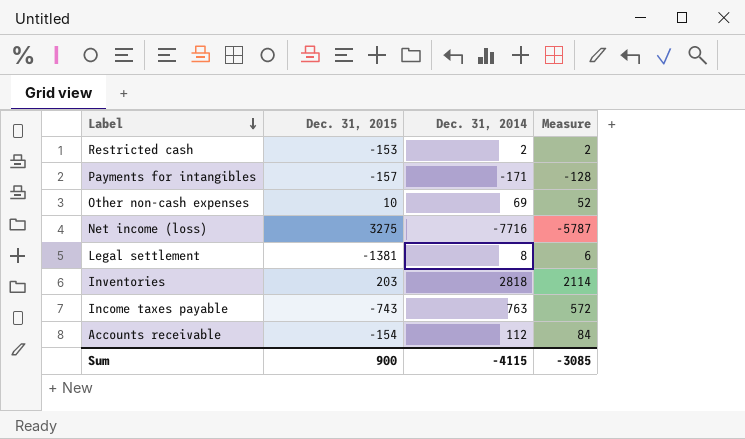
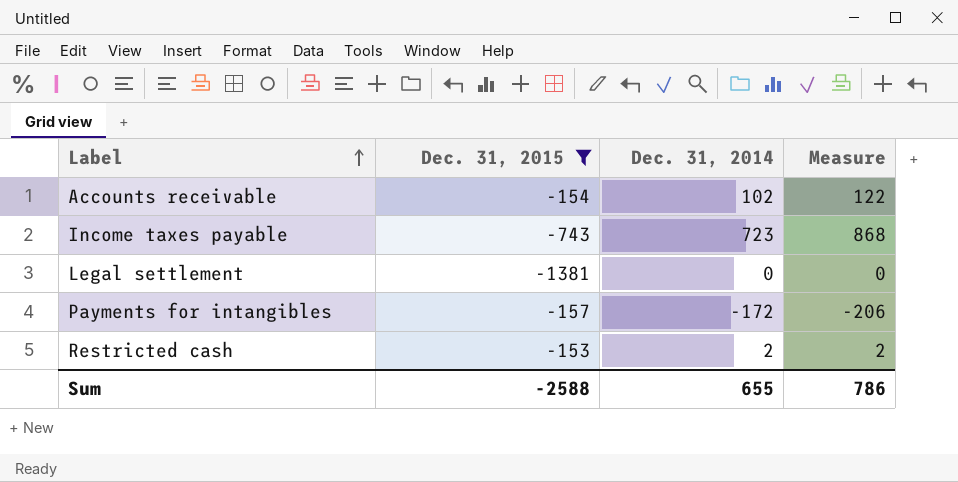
filter: none -> Dec. 31, 2015 <= -153
row order: Label descending -> Label ascending
column Measure | formula: [Dec. 31, 2014] * 0.75 -> [Dec. 31, 2014] * 1.2
Accounts receivable | Dec. 31, 2014: 112 -> 102
Income taxes payable | Dec. 31, 2014: 763 -> 723
Legal settlement | Dec. 31, 2014: 8 -> 0
Payments for intangibles | Dec. 31, 2014: -171 -> -172
Sum | Dec. 31, 2015: 900 -> -2588
Sum | Dec. 31, 2014: -4115 -> 655
Sum | Measure: -3085 -> 786

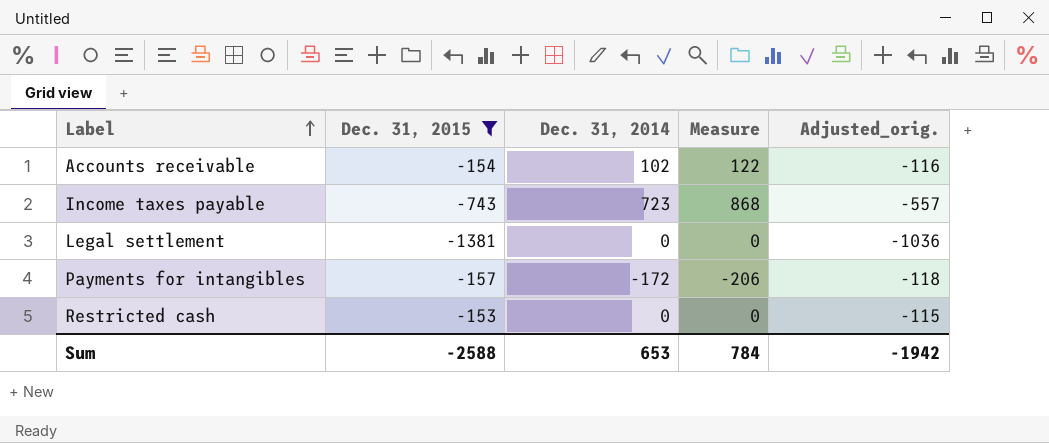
column Adjusted_orig. | formula: none -> [Dec. 31, 2015] * 0.75
Restricted cash | Dec. 31, 2014: 2 -> 0
Restricted cash | Measure: 2 -> 0
Sum | Dec. 31, 2014: 655 -> 653
Sum | Measure: 786 -> 784

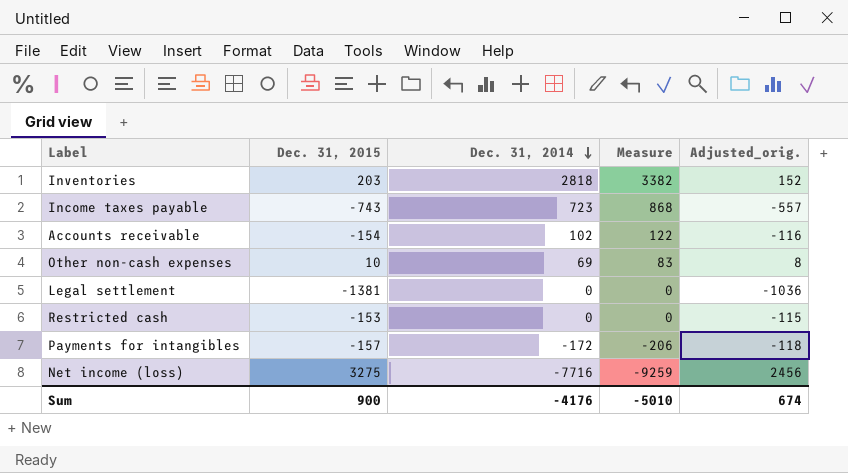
filter: Dec. 31, 2015 <= -153 -> none
row order: Label ascending -> Dec. 31, 2014 descending
Sum | Dec. 31, 2015: -2588 -> 900
Sum | Dec. 31, 2014: 653 -> -4176
Sum | Measure: 784 -> -5010
Sum | Adjusted_orig.: -1942 -> 674

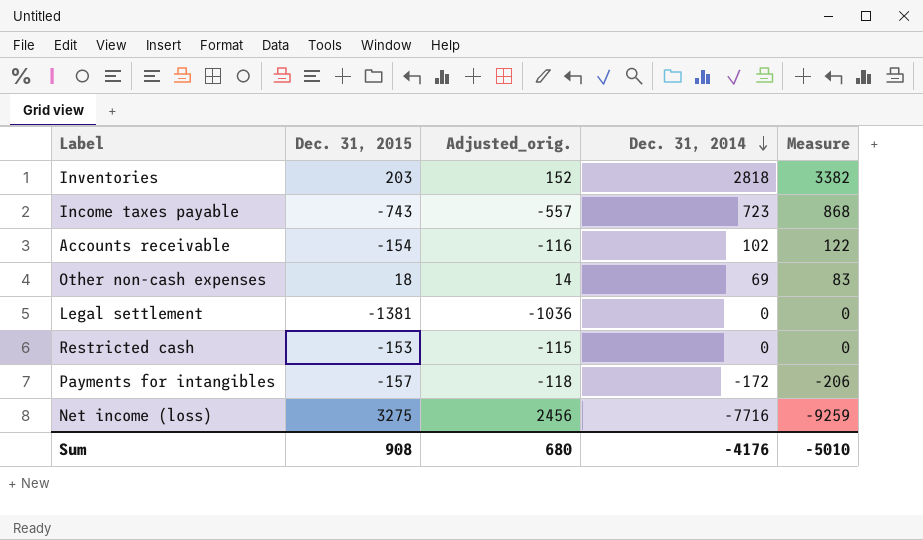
column Adjusted_orig. | position: 5 -> 3
Other non-cash expenses | Dec. 31, 2015: 10 -> 18
Other non-cash expenses | Adjusted_orig.: 8 -> 14
Sum | Dec. 31, 2015: 900 -> 908
Sum | Adjusted_orig.: 674 -> 680

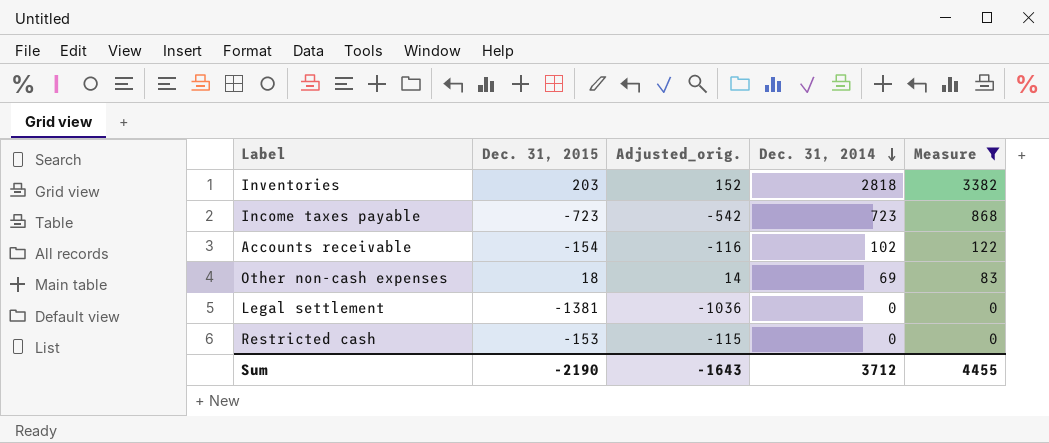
filter: none -> Measure >= 0
Income taxes payable | Dec. 31, 2015: -743 -> -723
Income taxes payable | Adjusted_orig.: -557 -> -542
Sum | Dec. 31, 2015: 908 -> -2190
Sum | Adjusted_orig.: 680 -> -1643
Sum | Dec. 31, 2014: -4176 -> 3712
Sum | Measure: -5010 -> 4455

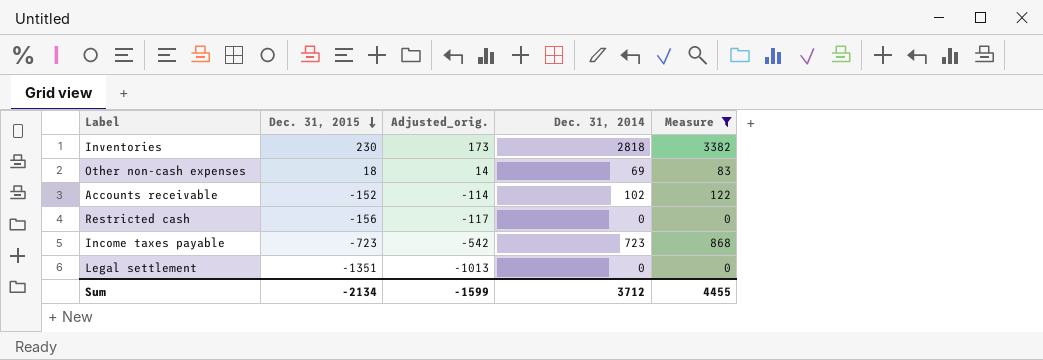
row order: Dec. 31, 2014 descending -> Dec. 31, 2015 descending
Inventories | Dec. 31, 2015: 203 -> 230
Inventories | Adjusted_orig.: 152 -> 173
Accounts receivable | Dec. 31, 2015: -154 -> -152
Accounts receivable | Adjusted_orig.: -116 -> -114
Restricted cash | Dec. 31, 2015: -153 -> -156
Restricted cash | Adjusted_orig.: -115 -> -117
Legal settlement | Dec. 31, 2015: -1381 -> -1351
Legal settlement | Adjusted_orig.: -1036 -> -1013
Sum | Dec. 31, 2015: -2190 -> -2134
Sum | Adjusted_orig.: -1643 -> -1599

